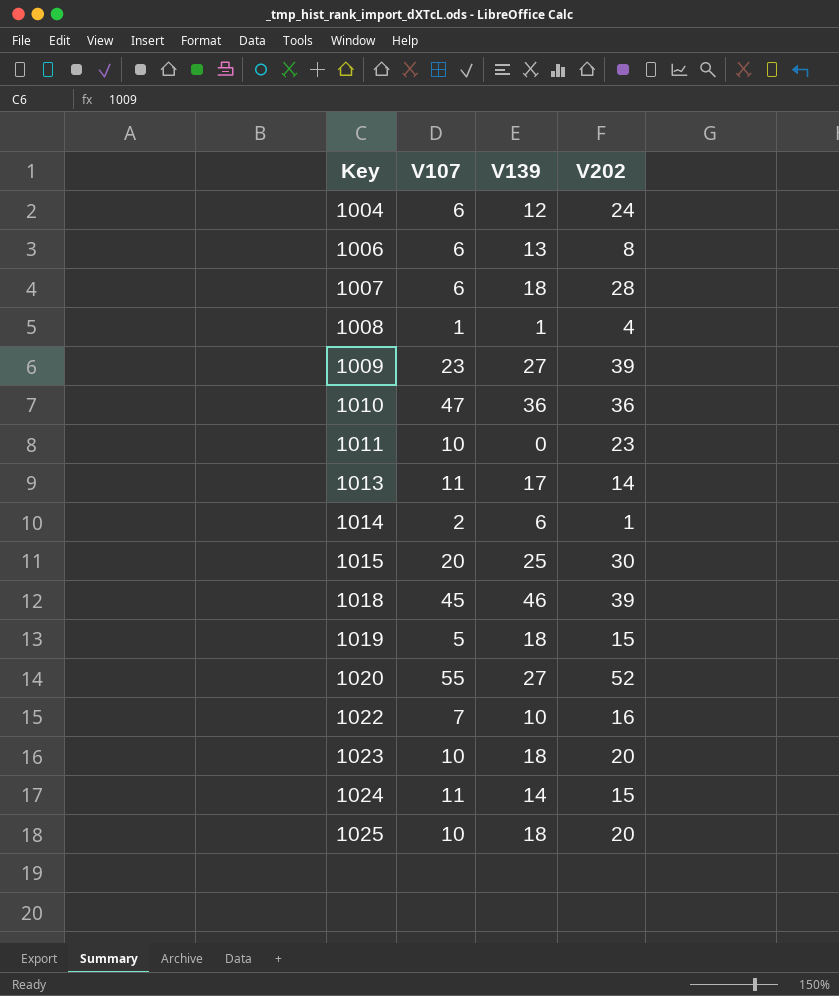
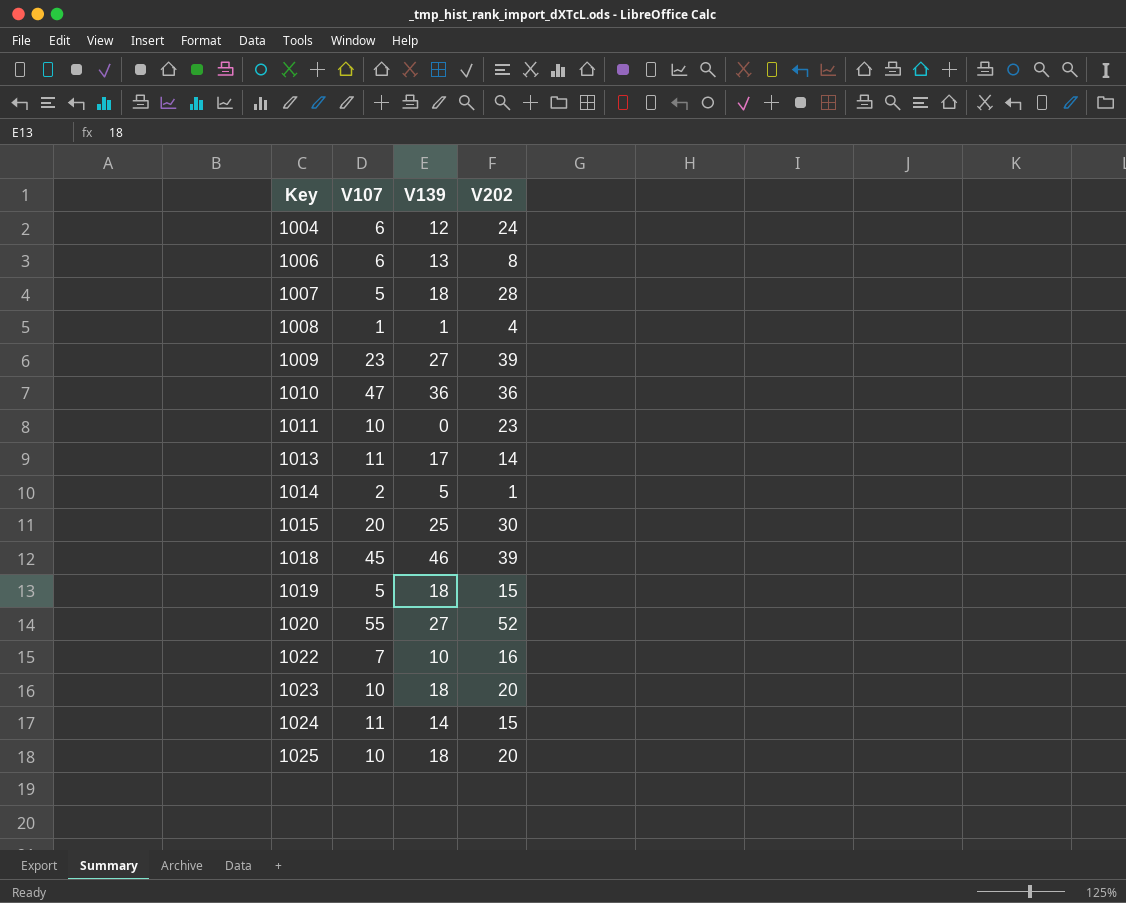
1007 | V107: 6 -> 5
1014 | V139: 6 -> 5

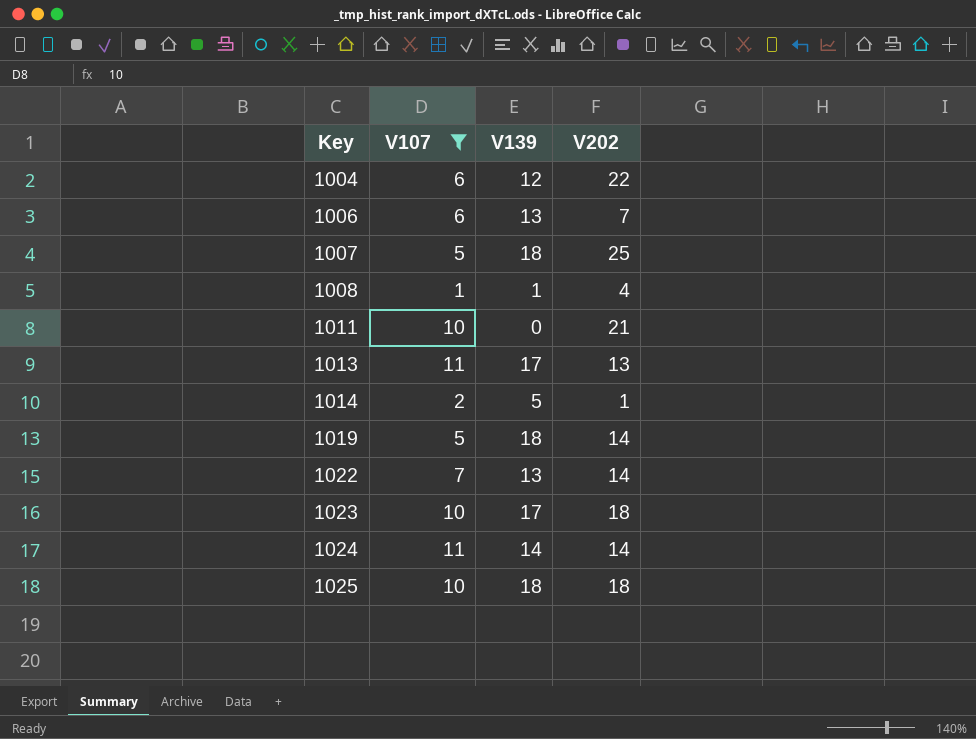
filter: none -> V107 <= 11
1004 | V202: 24 -> 22
1006 | V202: 8 -> 7
1007 | V202: 28 -> 25
1011 | V202: 23 -> 21
1013 | V202: 14 -> 13
1019 | V202: 15 -> 14
1022 | V139: 10 -> 13
1022 | V202: 16 -> 14
1023 | V139: 18 -> 17
1023 | V202: 20 -> 18
1024 | V202: 15 -> 14
1025 | V202: 20 -> 18

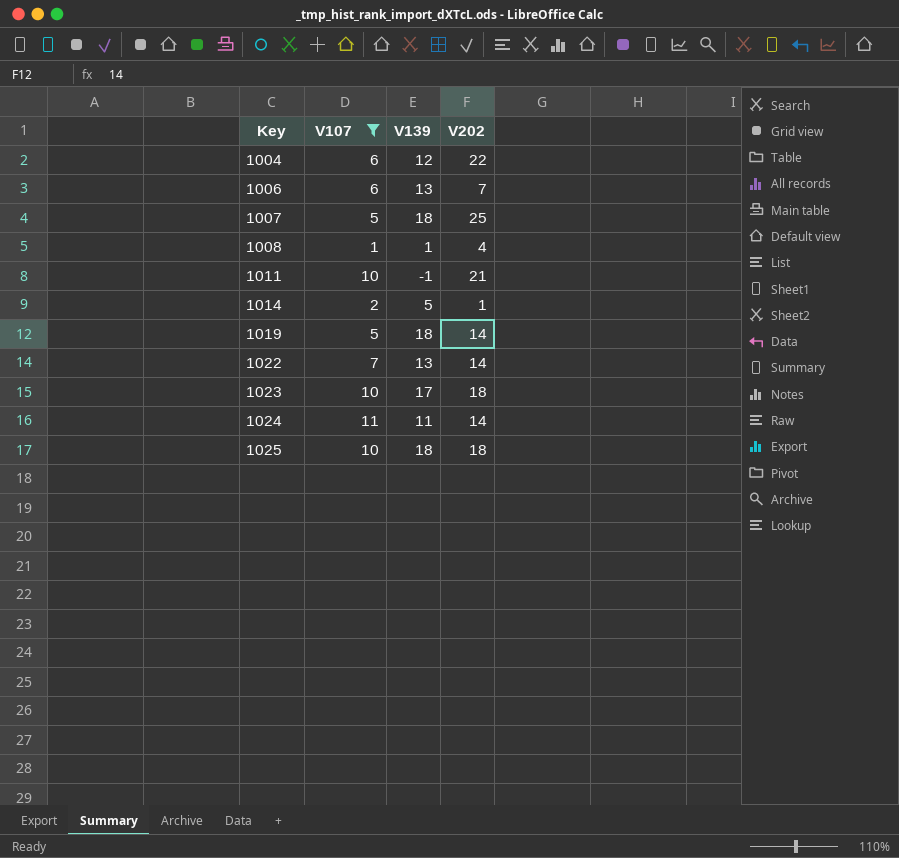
row 1013: 11 | 17 | 13 -> none
1011 | V139: 0 -> -1
1024 | V139: 14 -> 11

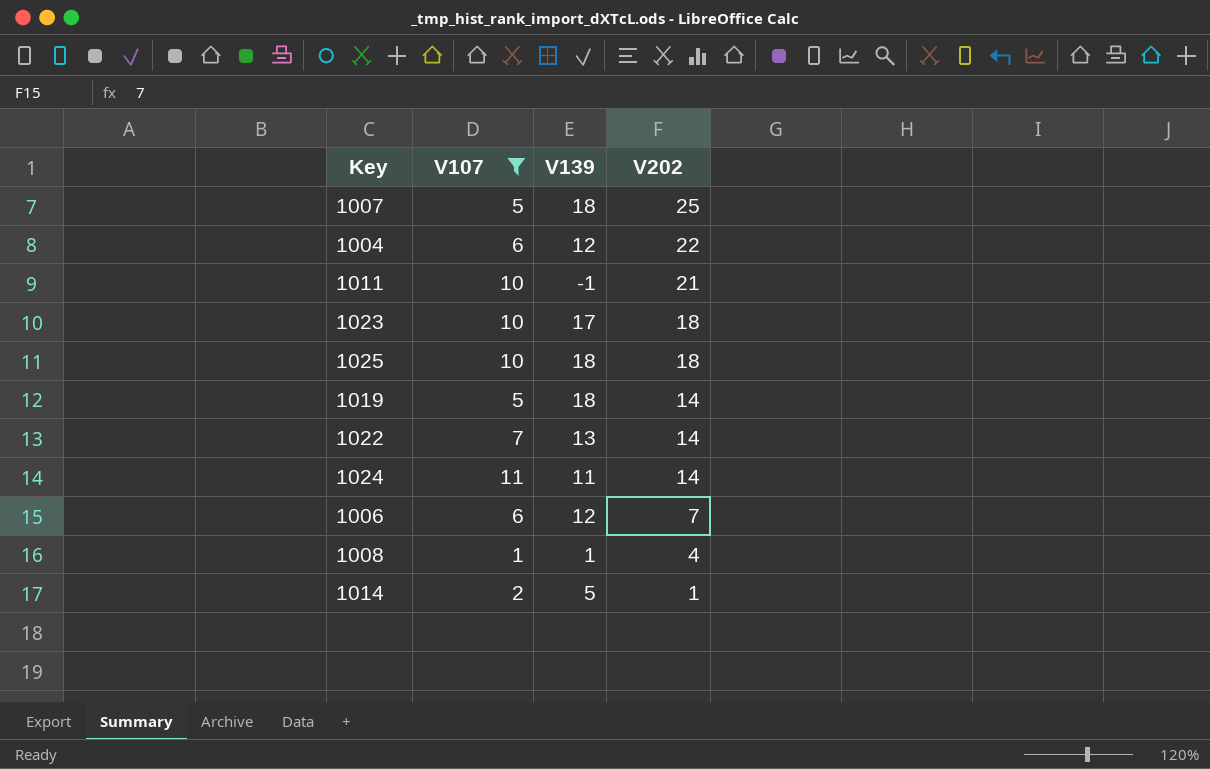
row order: Key ascending -> V202 descending
1006 | V139: 13 -> 12

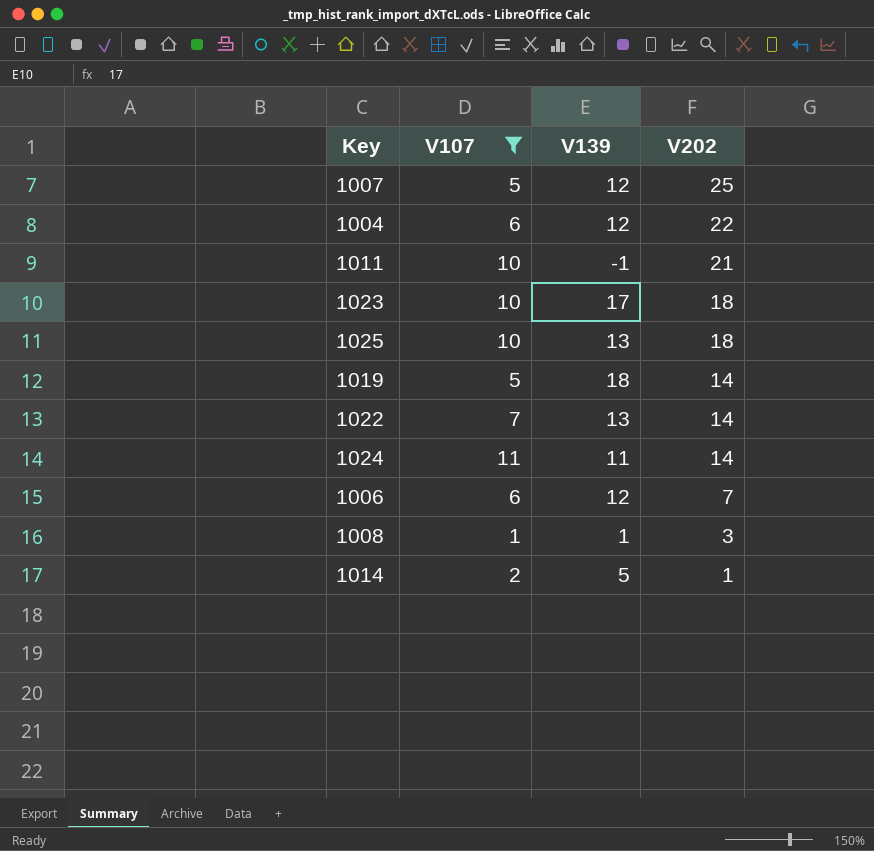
1007 | V139: 18 -> 12
1025 | V139: 18 -> 13
1008 | V202: 4 -> 3

